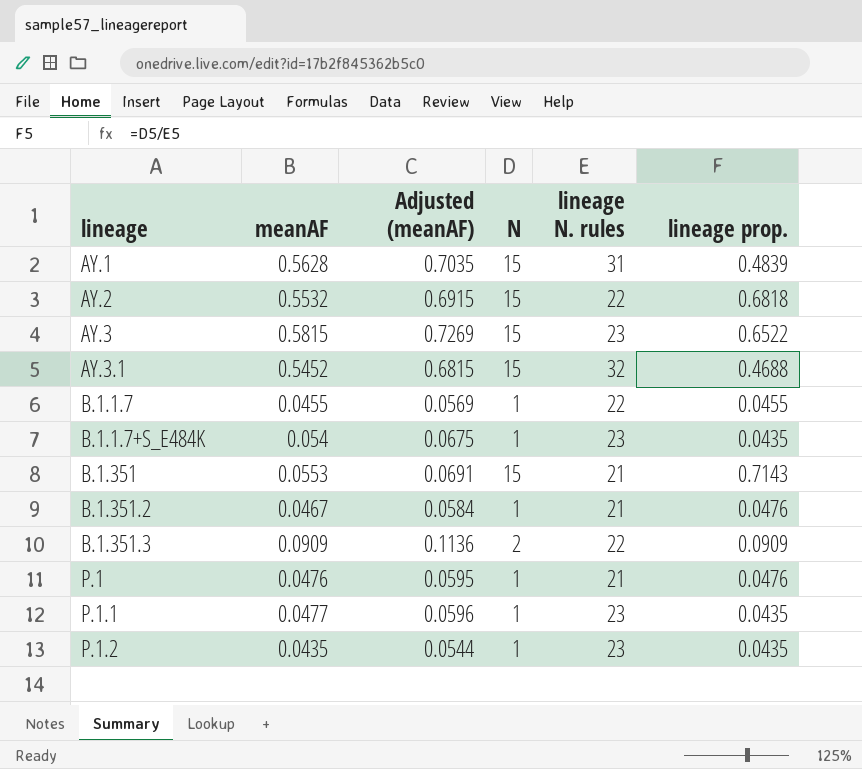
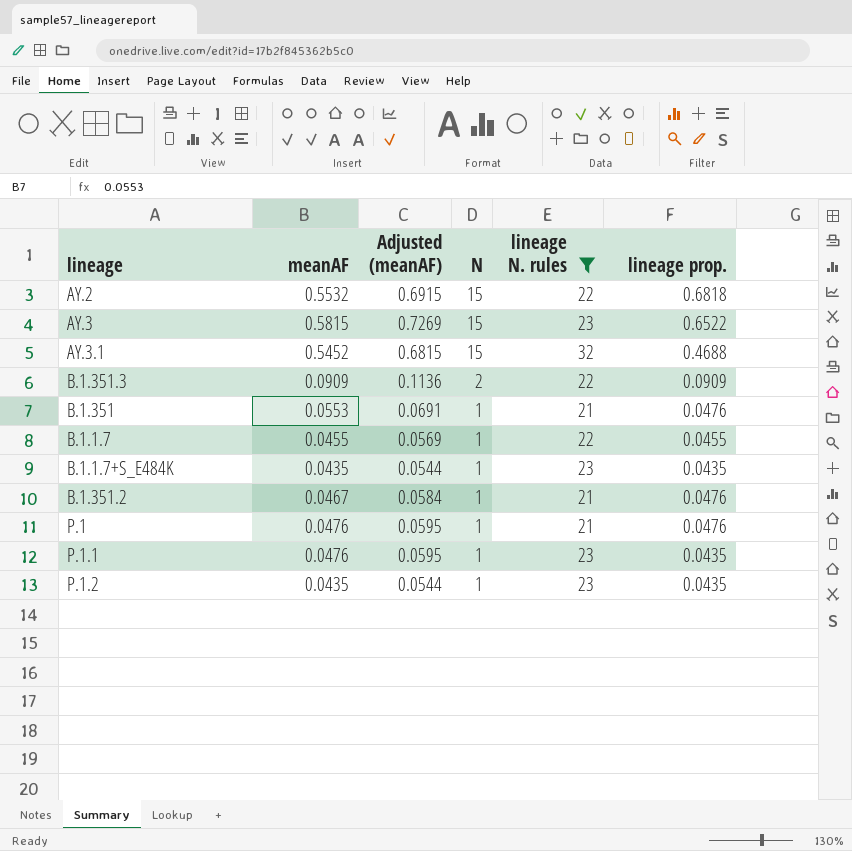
filter: none -> lineage N. rules != 31
row order: lineage ascending -> N descending
B.1.351 | N: 15 -> 1
B.1.351 | lineage prop.: 0.7143 -> 0.0476
B.1.1.7+S_E484K | meanAF: 0.054 -> 0.0435
B.1.1.7+S_E484K | Adjusted (meanAF): 0.0675 -> 0.0544
P.1.1 | meanAF: 0.0477 -> 0.0476
P.1.1 | Adjusted (meanAF): 0.0596 -> 0.0595

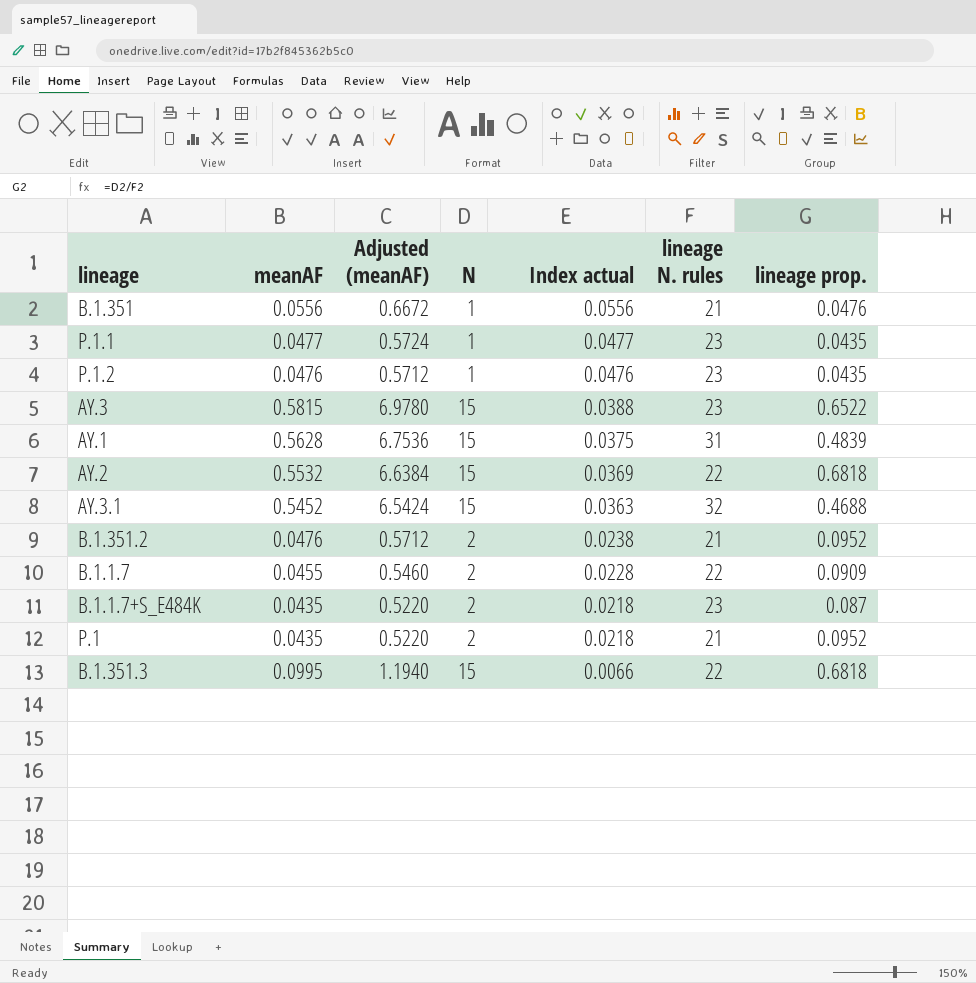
filter: lineage N. rules != 31 -> none
row order: N descending -> Index actual descending
column Adjusted (meanAF) | formula: [meanAF] * 1.25 -> [meanAF] * 12
column Index actual | formula: none -> [meanAF] / [N]
B.1.351 | meanAF: 0.0553 -> 0.0556
P.1.1 | meanAF: 0.0476 -> 0.0477
P.1.2 | meanAF: 0.0435 -> 0.0476
B.1.351.2 | meanAF: 0.0467 -> 0.0476
B.1.351.2 | N: 1 -> 2
B.1.351.2 | lineage prop.: 0.0476 -> 0.0952
B.1.1.7 | N: 1 -> 2
B.1.1.7 | lineage prop.: 0.0455 -> 0.0909
B.1.1.7+S_E484K | N: 1 -> 2
B.1.1.7+S_E484K | lineage prop.: 0.0435 -> 0.087
P.1 | meanAF: 0.0476 -> 0.0435
P.1 | N: 1 -> 2
P.1 | lineage prop.: 0.0476 -> 0.0952
B.1.351.3 | meanAF: 0.0909 -> 0.0995
B.1.351.3 | N: 2 -> 15
B.1.351.3 | lineage prop.: 0.0909 -> 0.6818

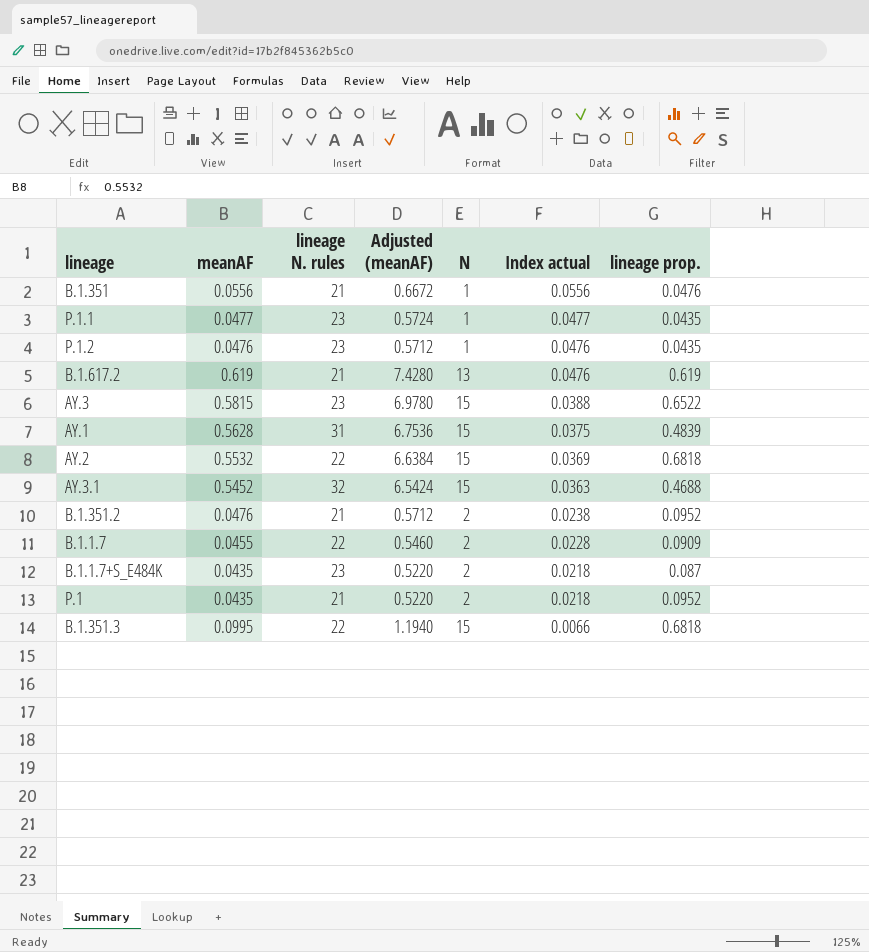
column lineage N. rules | position: 6 -> 3
row B.1.617.2: none -> 0.619 | 21 | 7.4280 | 13 | 0.0476 | 0.619

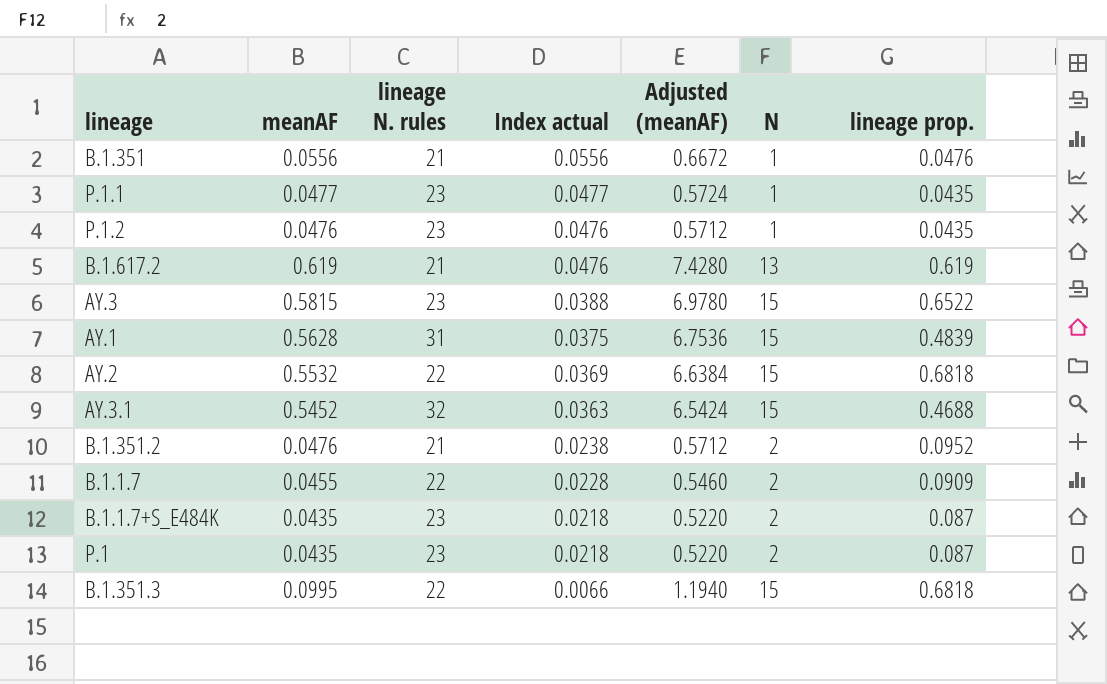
column Index actual | position: 6 -> 4
P.1 | lineage N. rules: 21 -> 23
P.1 | lineage prop.: 0.0952 -> 0.087

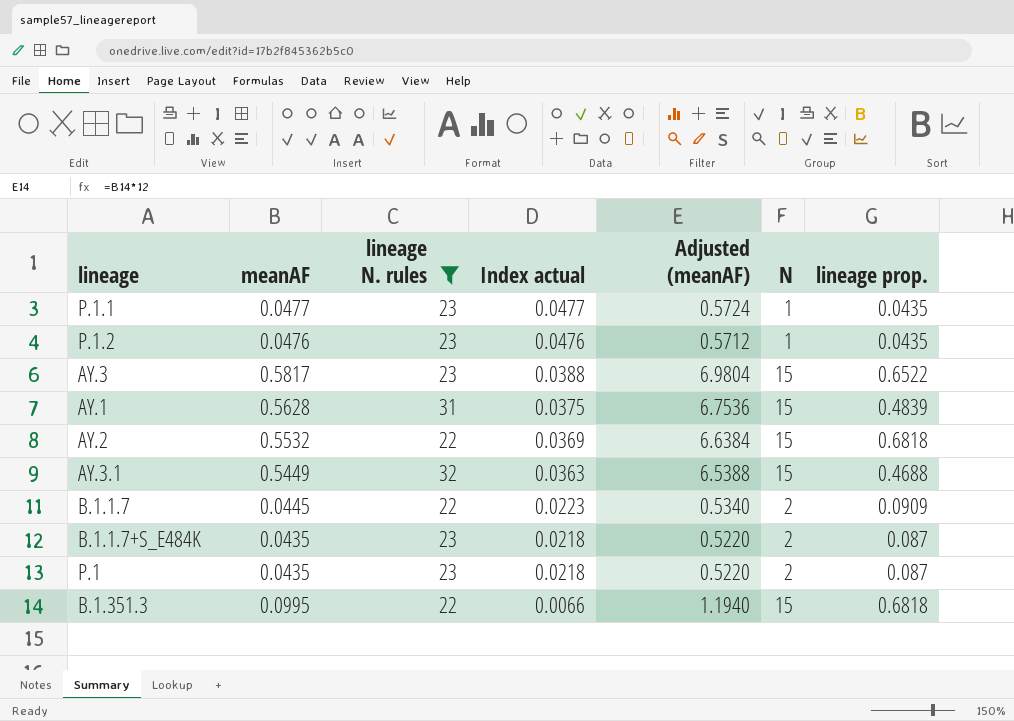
filter: none -> lineage N. rules != 21
AY.3 | meanAF: 0.5815 -> 0.5817
AY.3 | Adjusted (meanAF): 6.9780 -> 6.9804
AY.3.1 | meanAF: 0.5452 -> 0.5449
AY.3.1 | Adjusted (meanAF): 6.5424 -> 6.5388
B.1.1.7 | meanAF: 0.0455 -> 0.0445
B.1.1.7 | Index actual: 0.0228 -> 0.0223
B.1.1.7 | Adjusted (meanAF): 0.5460 -> 0.5340

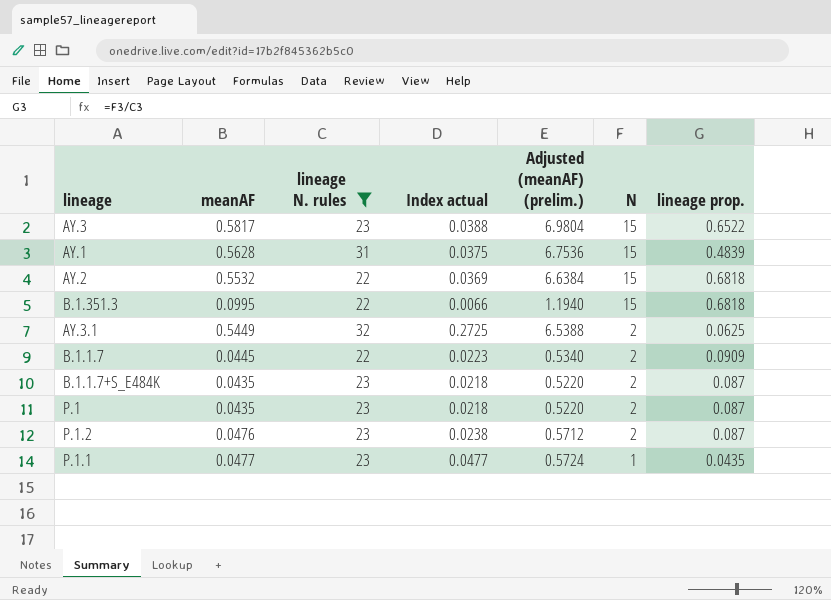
row order: Index actual descending -> N descending
column name: Adjusted (meanAF) -> Adjusted (meanAF) (prelim.)
AY.3.1 | Index actual: 0.0363 -> 0.2725
AY.3.1 | N: 15 -> 2
AY.3.1 | lineage prop.: 0.4688 -> 0.0625
P.1.2 | Index actual: 0.0476 -> 0.0238
P.1.2 | N: 1 -> 2
P.1.2 | lineage prop.: 0.0435 -> 0.087

